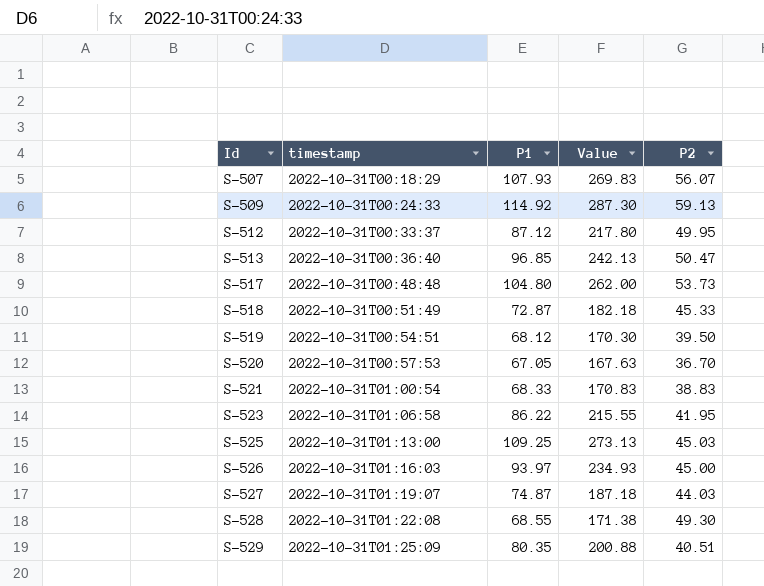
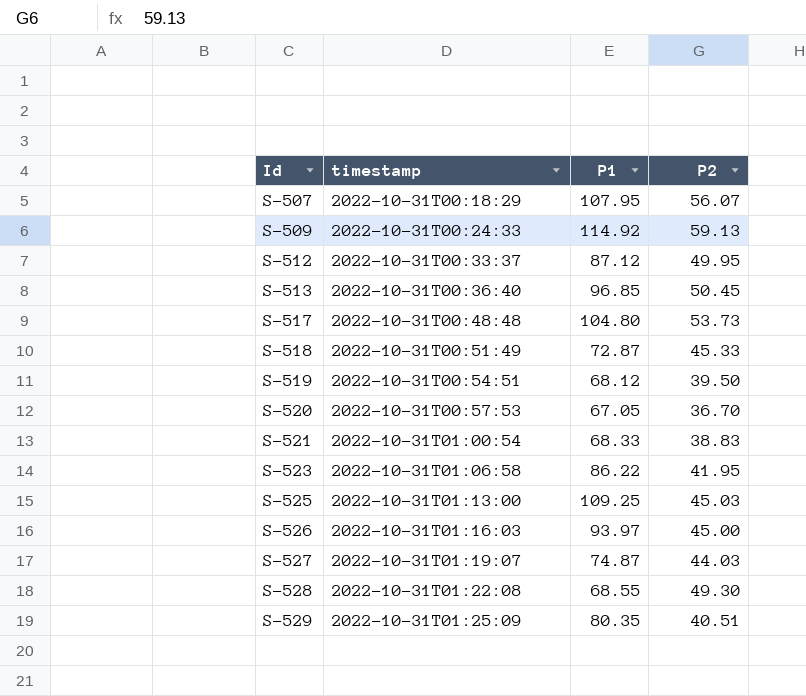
column Value | formula: [P1] * 2.5 -> none
S-507 | P1: 107.93 -> 107.95
S-513 | P2: 50.47 -> 50.45

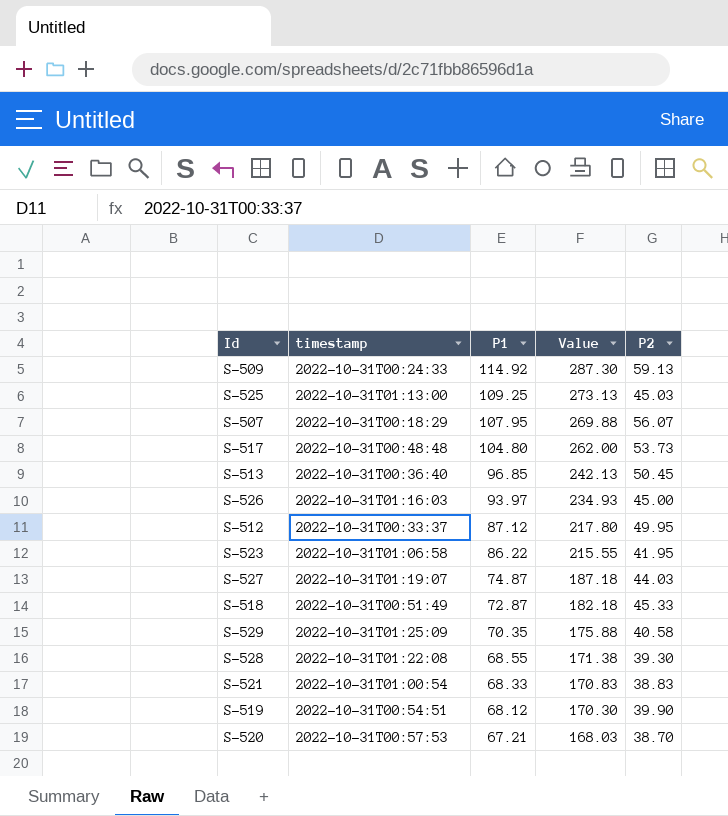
row order: Id ascending -> P1 descending
column Value | formula: none -> [P1] * 2.5
S-529 | P1: 80.35 -> 70.35
S-529 | P2: 40.51 -> 40.58
S-528 | P2: 49.30 -> 39.30
S-519 | P2: 39.50 -> 39.90
S-520 | P1: 67.05 -> 67.21
S-520 | P2: 36.70 -> 38.70

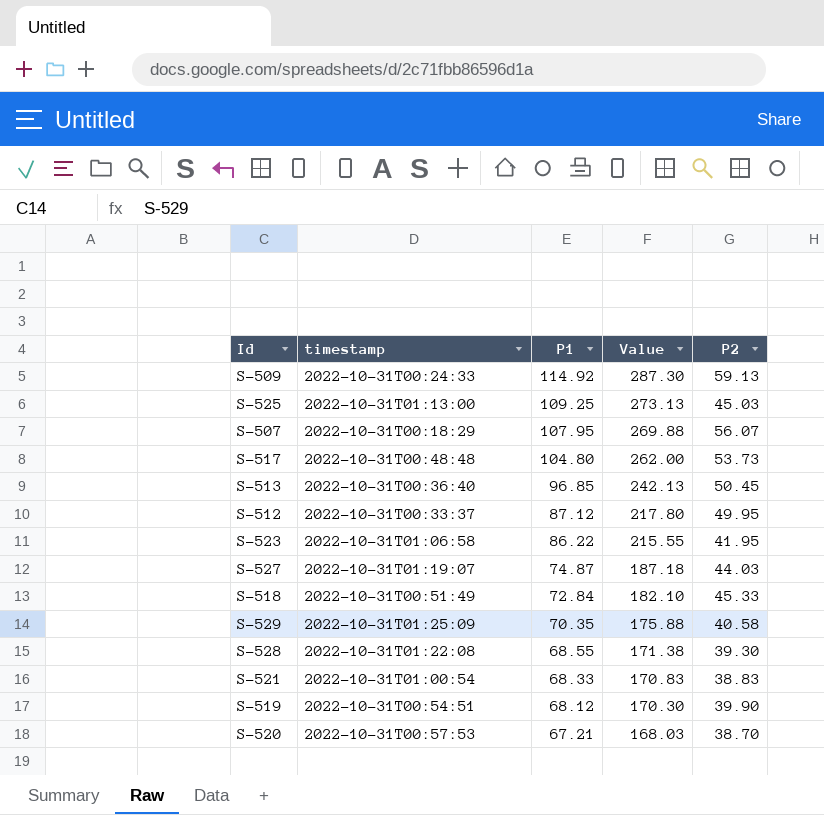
row S-526: 2022-10-31T01:16:03 | 93.97 | 234.93 | 45.00 -> none
S-518 | P1: 72.87 -> 72.84
S-518 | Value: 182.18 -> 182.10

